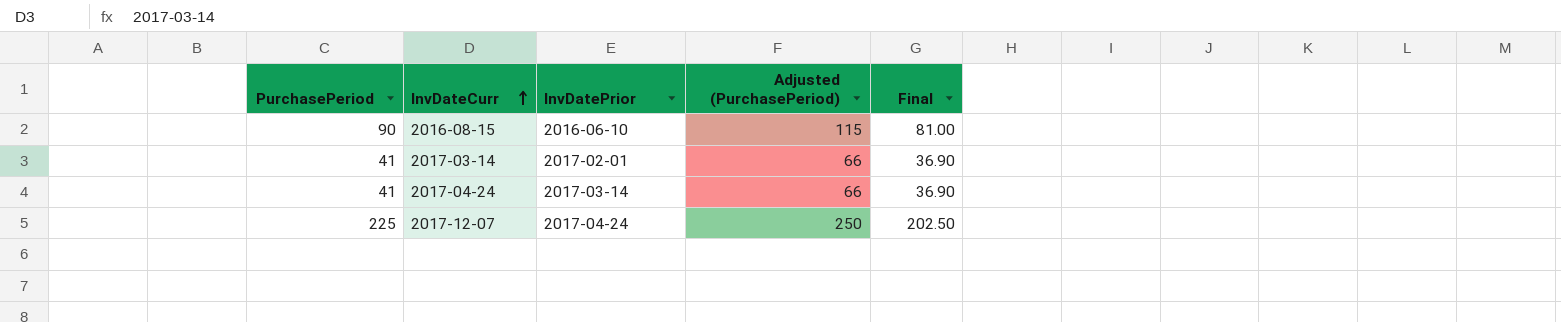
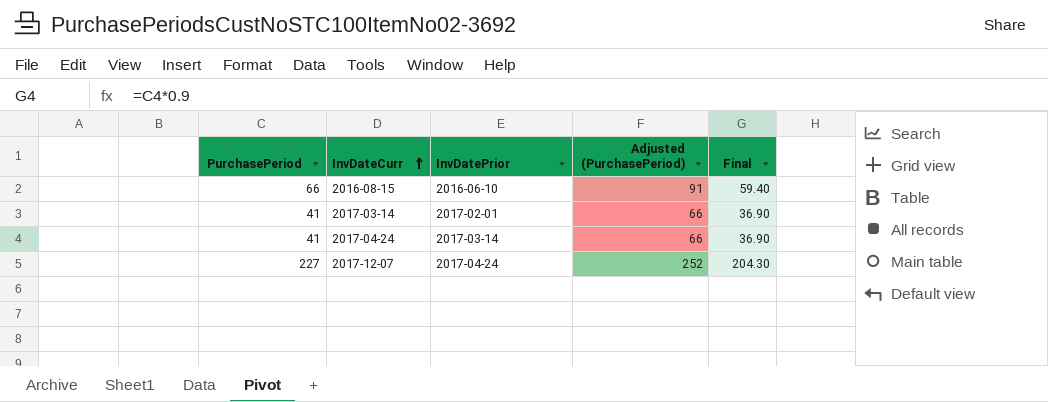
2016-08-15 | PurchasePeriod: 90 -> 66
2016-08-15 | Adjusted (PurchasePeriod): 115 -> 91
2016-08-15 | Final: 81.00 -> 59.40
2017-12-07 | PurchasePeriod: 225 -> 227
2017-12-07 | Adjusted (PurchasePeriod): 250 -> 252
2017-12-07 | Final: 202.50 -> 204.30

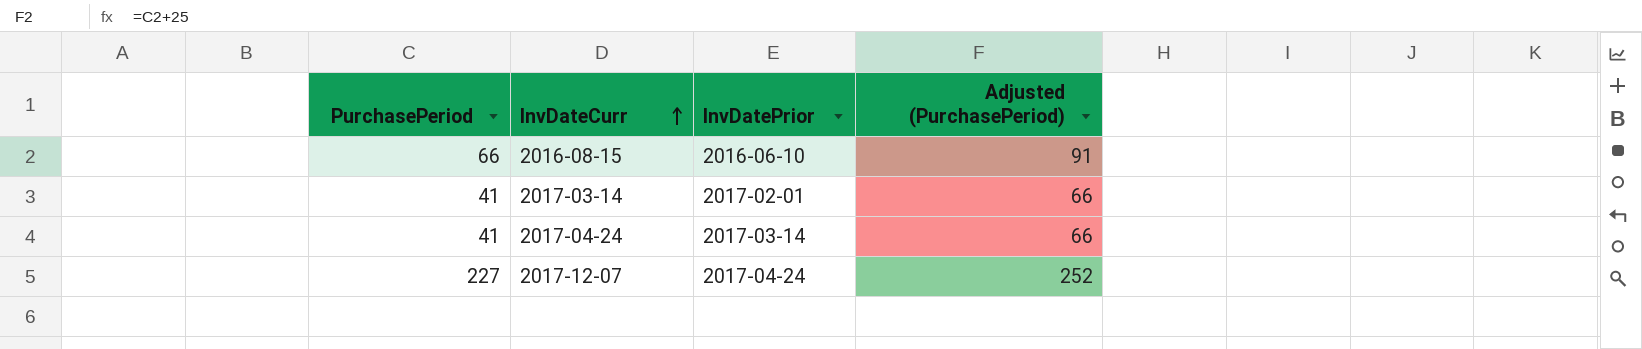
column Final | formula: [PurchasePeriod] * 0.9 -> none

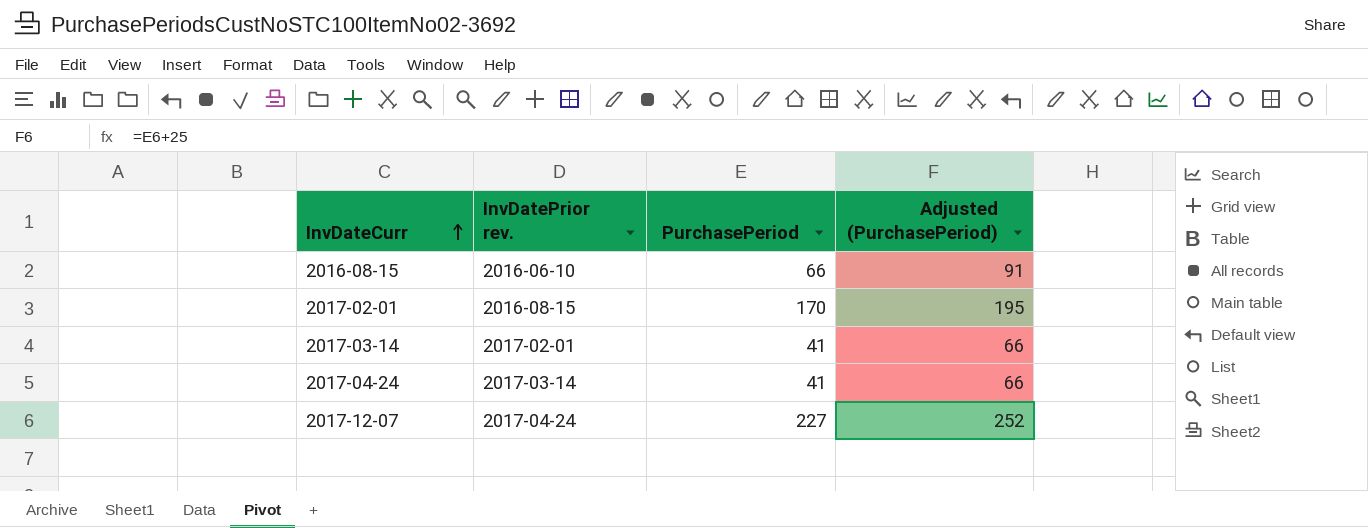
column name: InvDatePrior -> InvDatePrior rev.
column PurchasePeriod | position: 1 -> 3
row 2017-02-01: none -> 2016-08-15 | 170 | 195

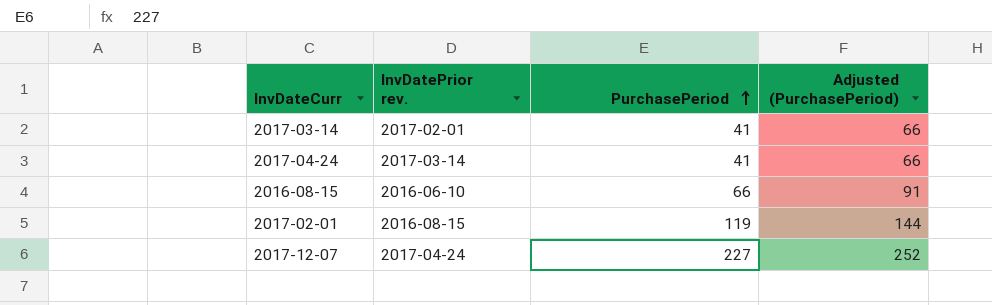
row order: InvDateCurr ascending -> PurchasePeriod ascending
2017-02-01 | PurchasePeriod: 170 -> 119
2017-02-01 | Adjusted (PurchasePeriod): 195 -> 144

